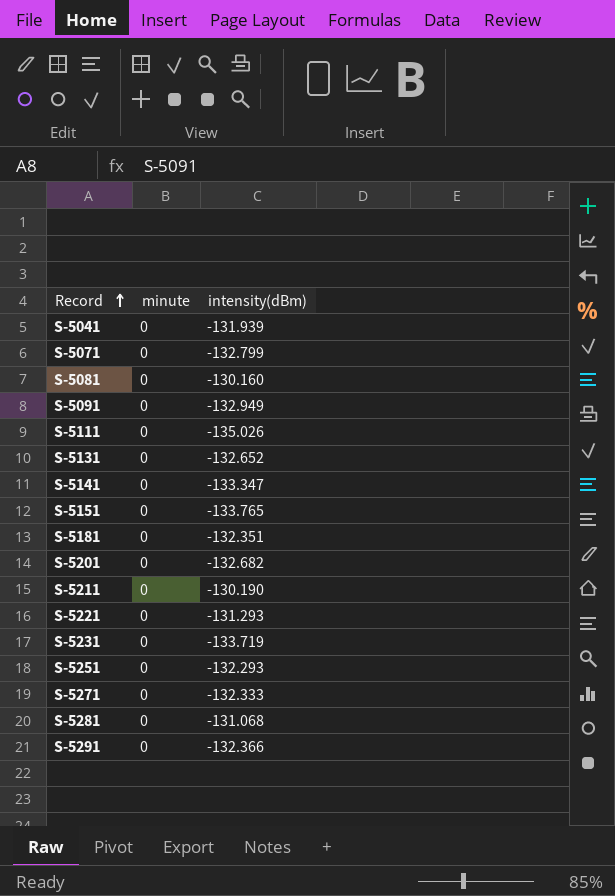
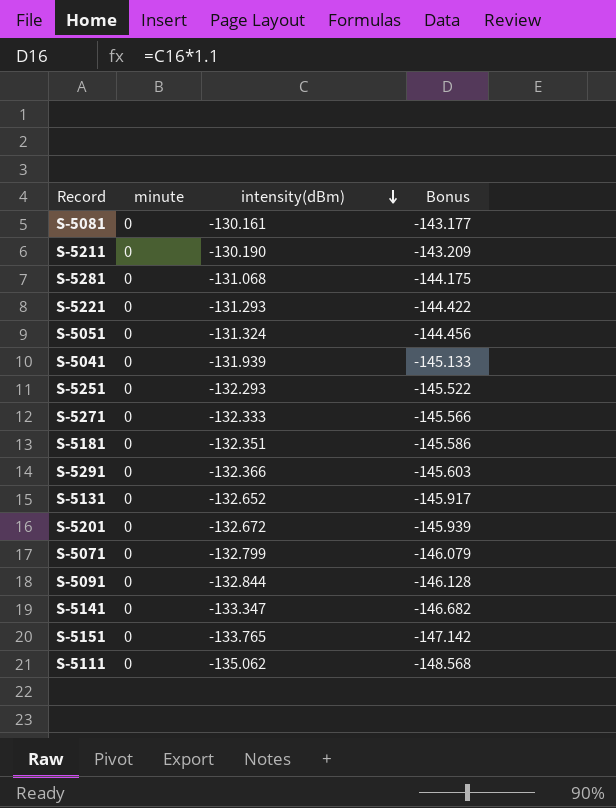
row order: Record ascending -> intensity(dBm) descending
column Bonus | formula: none -> [intensity(dBm)] * 1.1
row S-5231: 0 | -133.719 -> none
S-5081 | intensity(dBm): -130.160 -> -130.161
row S-5051: none -> 0 | -131.324 | -144.456
S-5201 | intensity(dBm): -132.682 -> -132.672
S-5091 | intensity(dBm): -132.949 -> -132.844
S-5111 | intensity(dBm): -135.026 -> -135.062

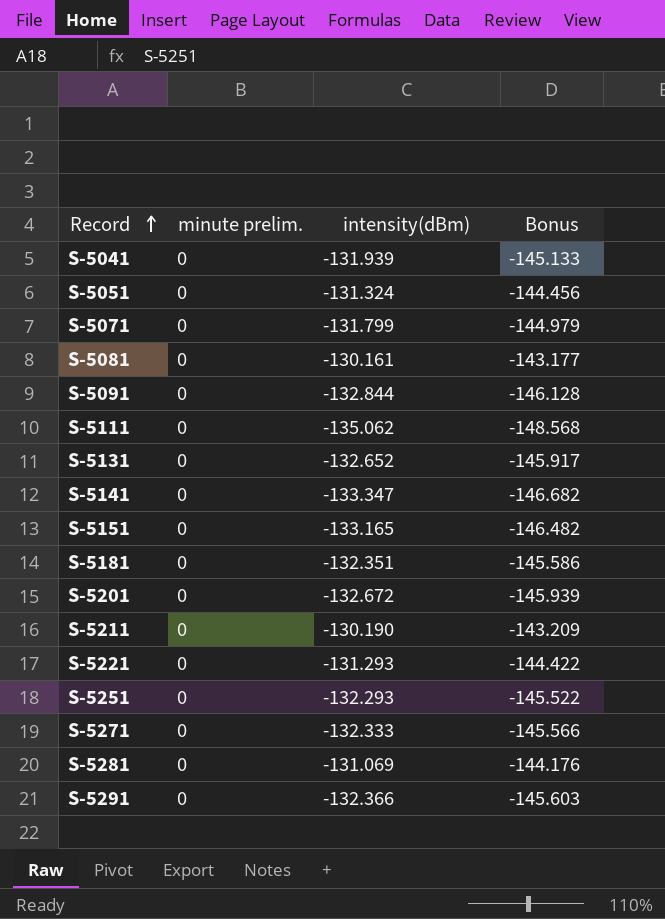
row order: intensity(dBm) descending -> Record ascending
column name: minute -> minute prelim.
S-5071 | intensity(dBm): -132.799 -> -131.799
S-5071 | Bonus: -146.079 -> -144.979
S-5151 | intensity(dBm): -133.765 -> -133.165
S-5151 | Bonus: -147.142 -> -146.482
S-5281 | intensity(dBm): -131.068 -> -131.069
S-5281 | Bonus: -144.175 -> -144.176

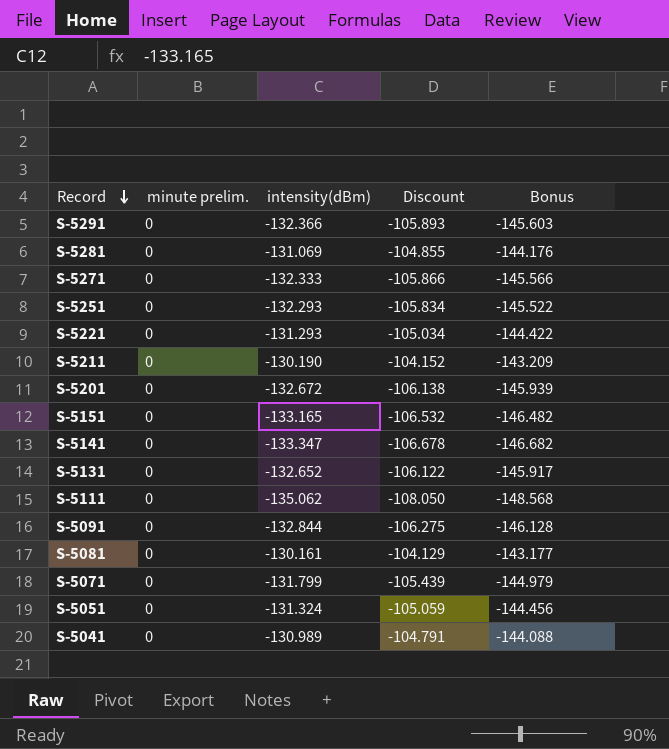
row order: Record ascending -> Record descending
column Discount | formula: none -> [intensity(dBm)] * 0.8
row S-5181: 0 | -132.351 | -145.586 -> none
S-5041 | intensity(dBm): -131.939 -> -130.989
S-5041 | Bonus: -145.133 -> -144.088

